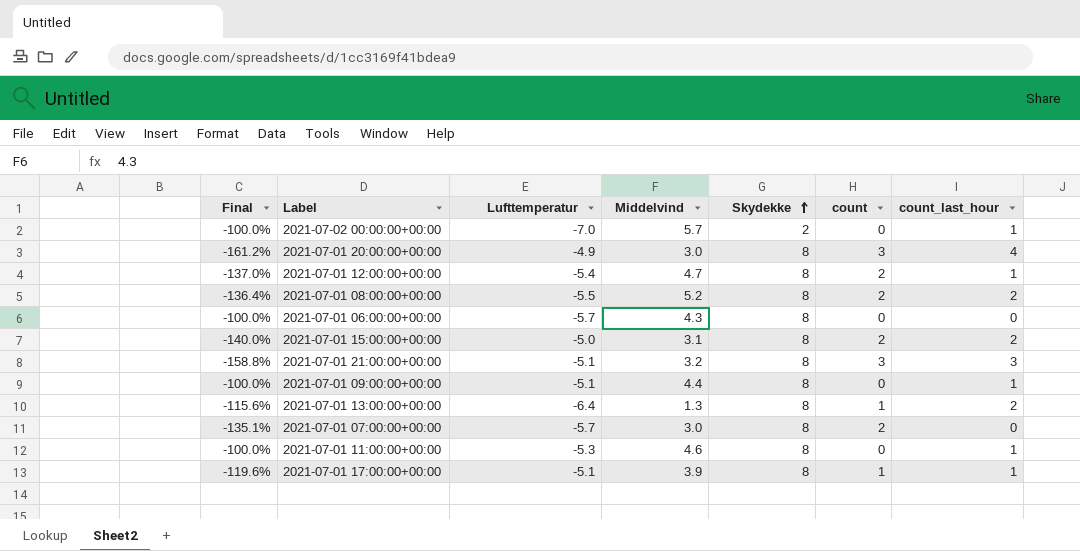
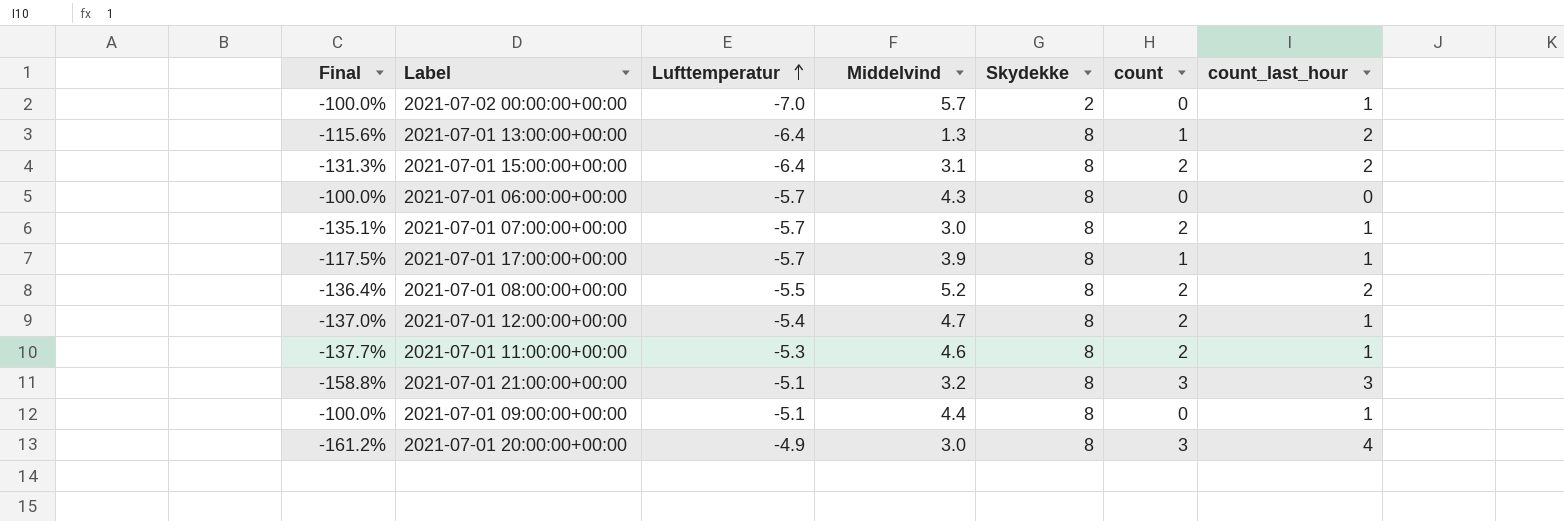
row order: Skydekke ascending -> Lufttemperatur ascending
2021-07-01 15:00:00+00:00 | Final: -140.0% -> -131.3%
2021-07-01 15:00:00+00:00 | Lufttemperatur: -5.0 -> -6.4
2021-07-01 07:00:00+00:00 | count_last_hour: 0 -> 1
2021-07-01 17:00:00+00:00 | Final: -119.6% -> -117.5%
2021-07-01 17:00:00+00:00 | Lufttemperatur: -5.1 -> -5.7
2021-07-01 11:00:00+00:00 | Final: -100.0% -> -137.7%
2021-07-01 11:00:00+00:00 | count: 0 -> 2

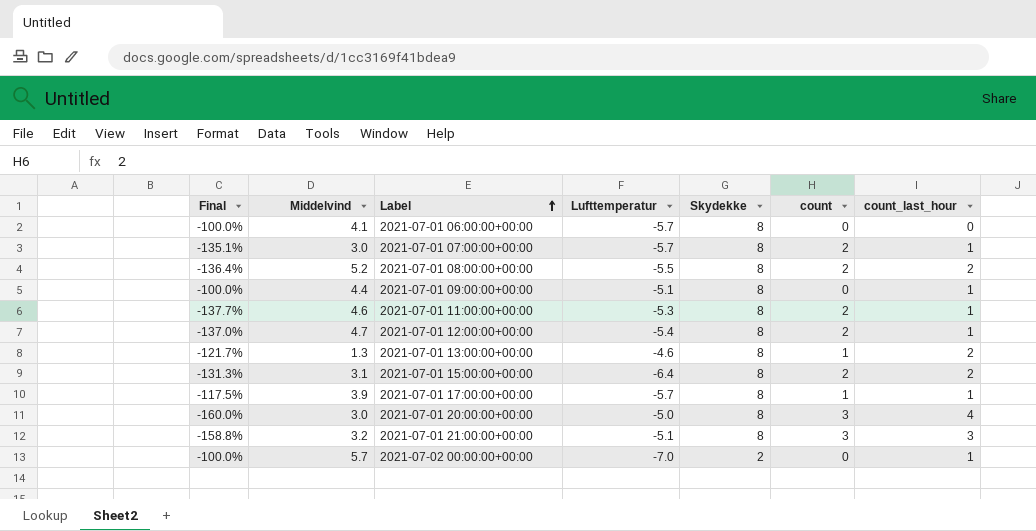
row order: Lufttemperatur ascending -> Label ascending
column Middelvind | position: 4 -> 2
2021-07-01 06:00:00+00:00 | Middelvind: 4.3 -> 4.1
2021-07-01 13:00:00+00:00 | Final: -115.6% -> -121.7%
2021-07-01 13:00:00+00:00 | Lufttemperatur: -6.4 -> -4.6
2021-07-01 20:00:00+00:00 | Final: -161.2% -> -160.0%
2021-07-01 20:00:00+00:00 | Lufttemperatur: -4.9 -> -5.0

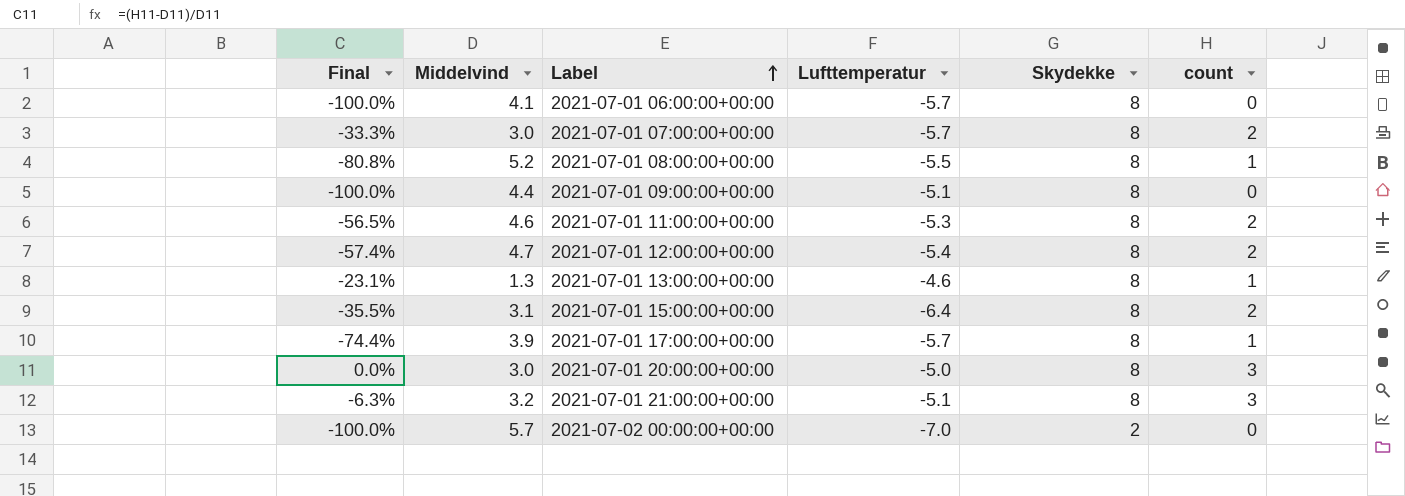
column count_last_hour | position: 7 -> none
column Final | formula: ([count] - [Lufttemperatur]) / [Lufttemperatur] -> ([count] - [Middelvind]) / [Middelvind]
2021-07-01 08:00:00+00:00 | count: 2 -> 1

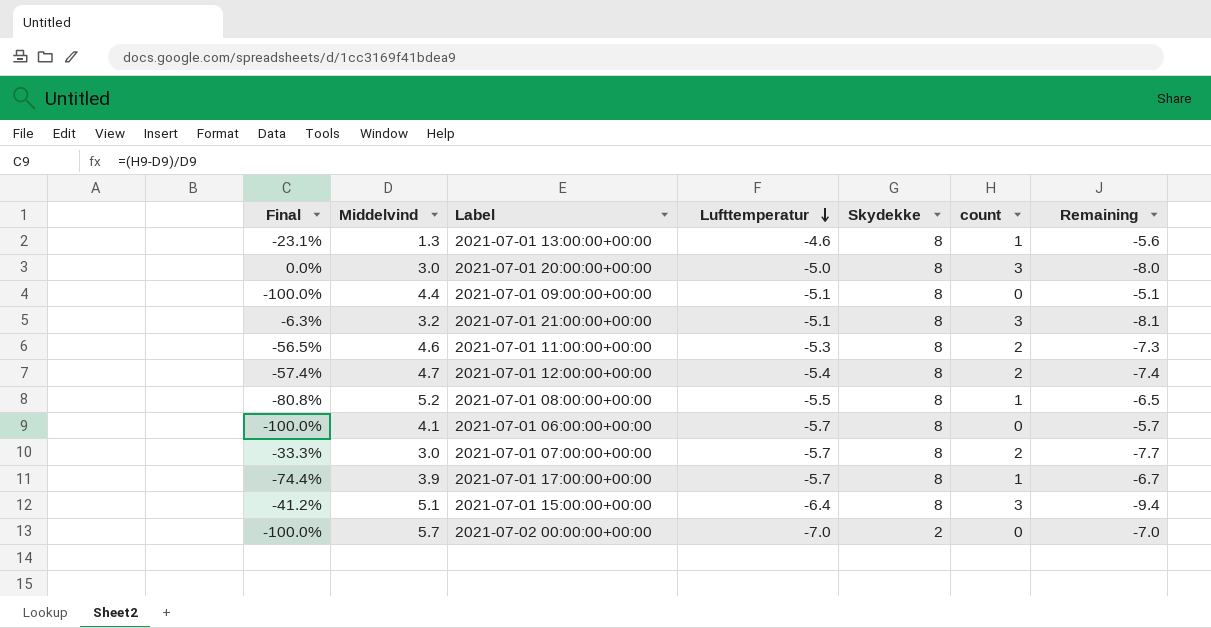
row order: Label ascending -> Lufttemperatur descending
column Remaining | formula: none -> [Lufttemperatur] - [count]
2021-07-01 15:00:00+00:00 | Final: -35.5% -> -41.2%
2021-07-01 15:00:00+00:00 | Middelvind: 3.1 -> 5.1
2021-07-01 15:00:00+00:00 | count: 2 -> 3

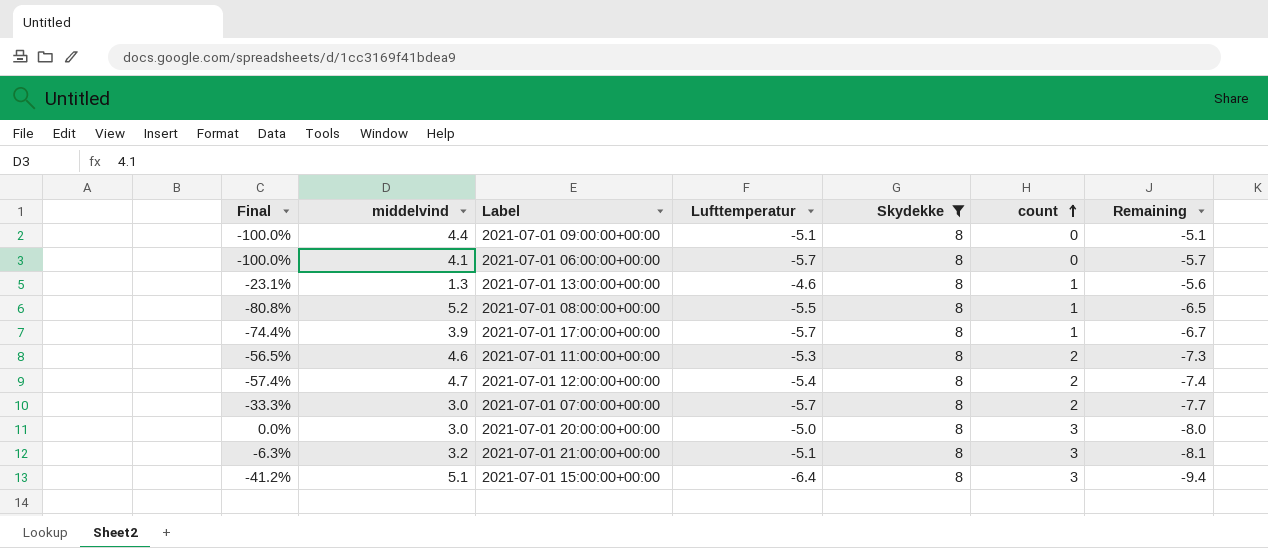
filter: none -> Skydekke = 8
row order: Lufttemperatur descending -> count ascending
column name: Middelvind -> middelvind

